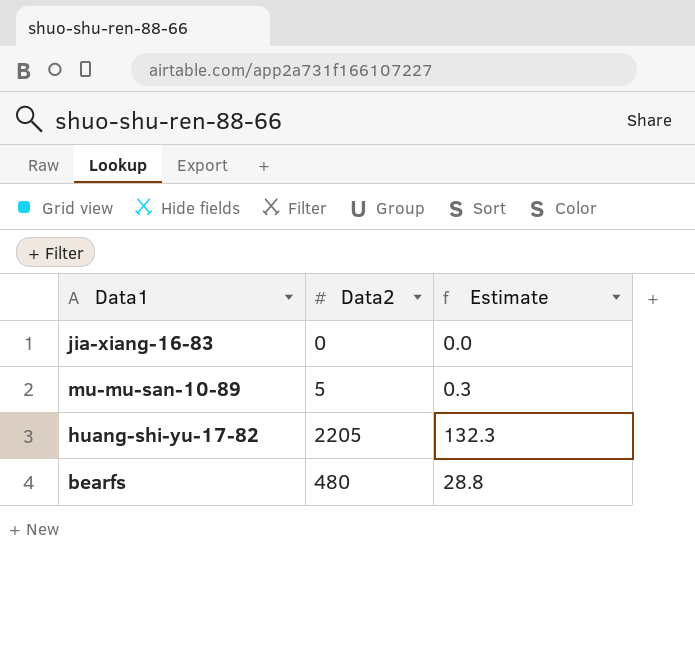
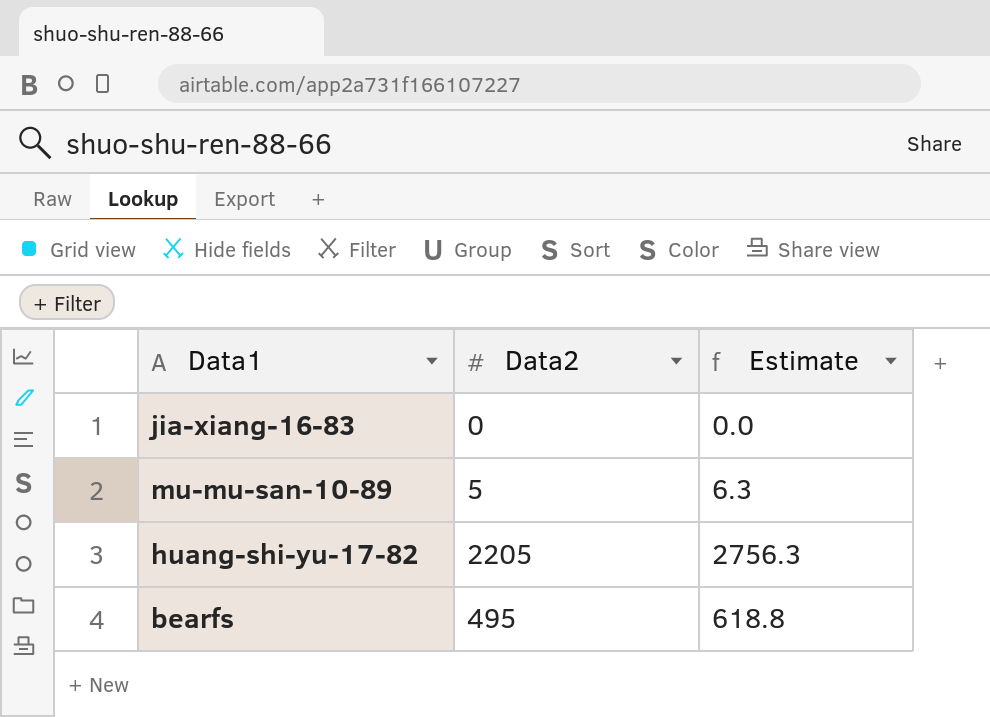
column Estimate | formula: [Data2] * 0.06 -> [Data2] * 1.25
bearfs | Data2: 480 -> 495

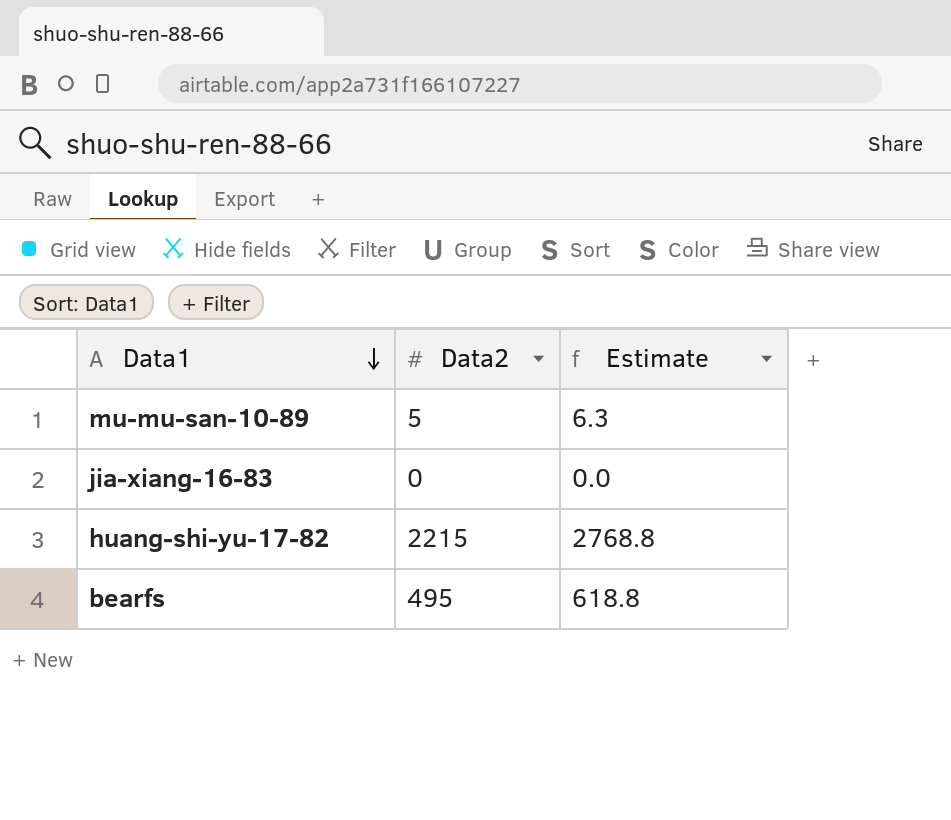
row order: none -> Data1 descending
huang-shi-yu-17-82 | Data2: 2205 -> 2215
huang-shi-yu-17-82 | Estimate: 2756.3 -> 2768.8

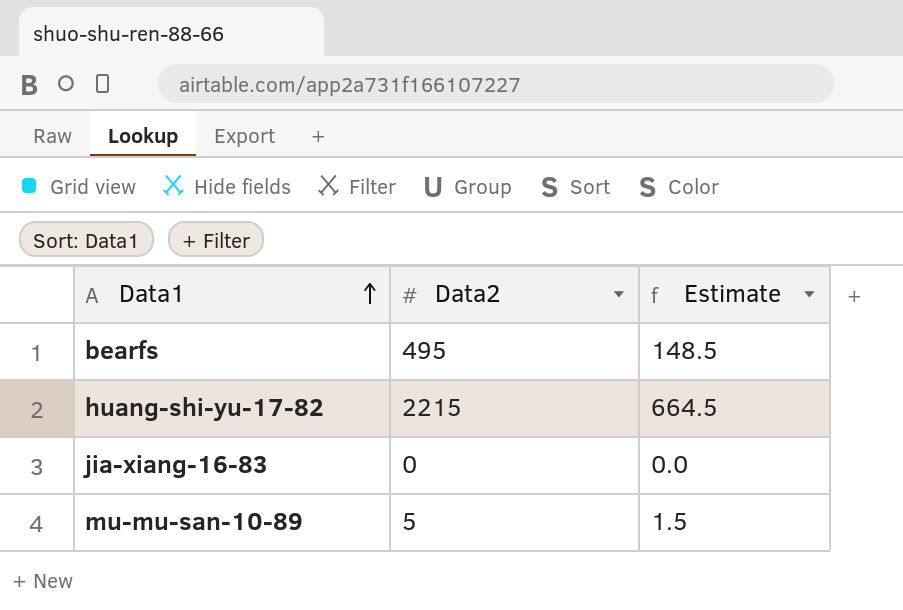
row order: Data1 descending -> Data1 ascending
column Estimate | formula: [Data2] * 1.25 -> [Data2] * 0.3

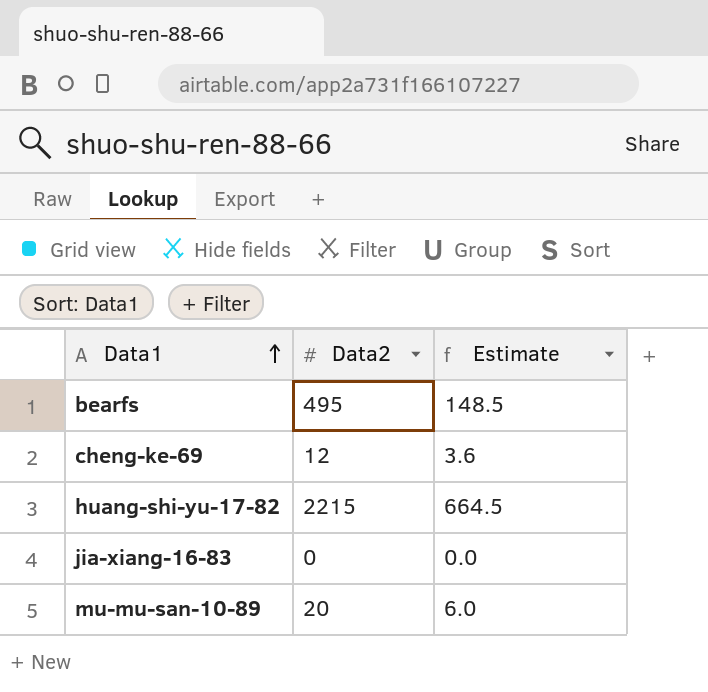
row cheng-ke-69: none -> 12 | 3.6
mu-mu-san-10-89 | Data2: 5 -> 20
mu-mu-san-10-89 | Estimate: 1.5 -> 6.0

